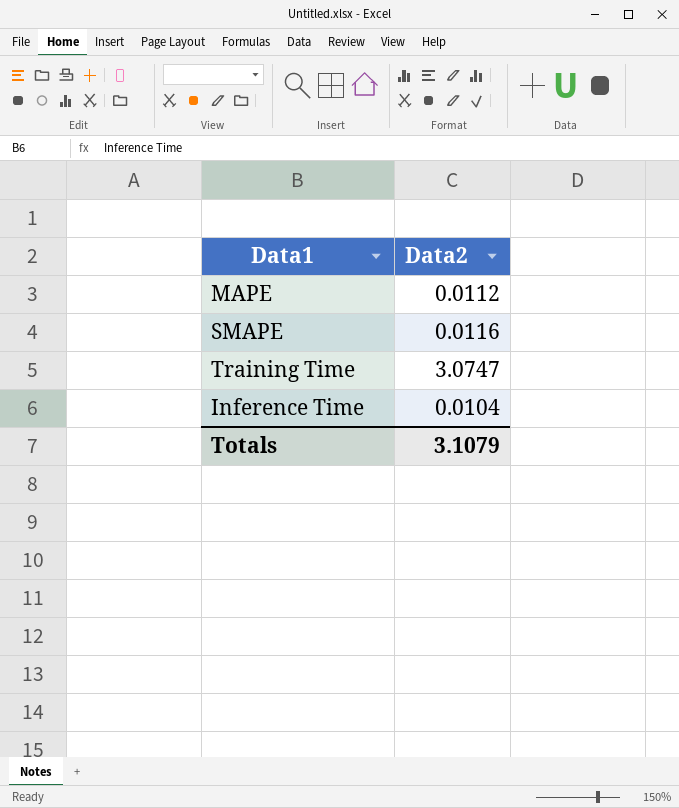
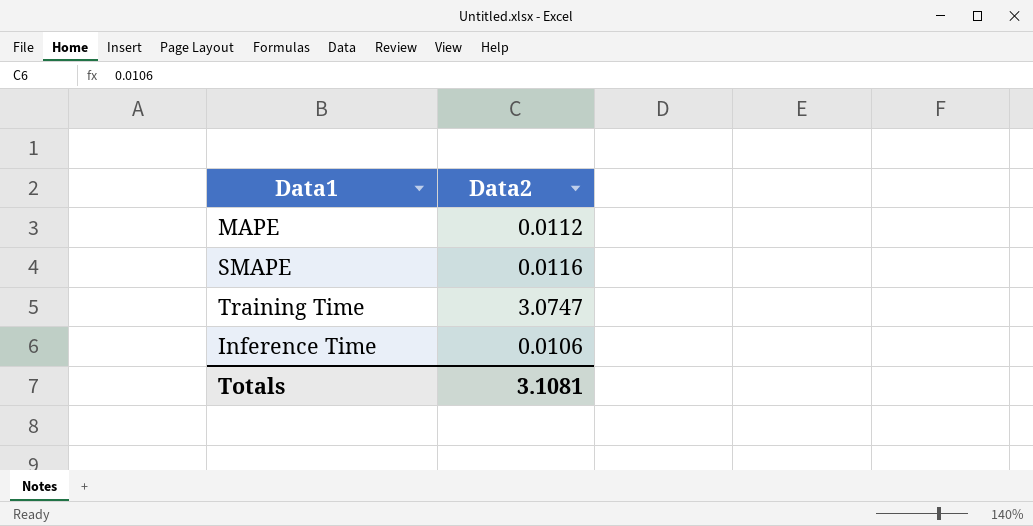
Inference Time | Data2: 0.0104 -> 0.0106
Totals | Data2: 3.1079 -> 3.1081

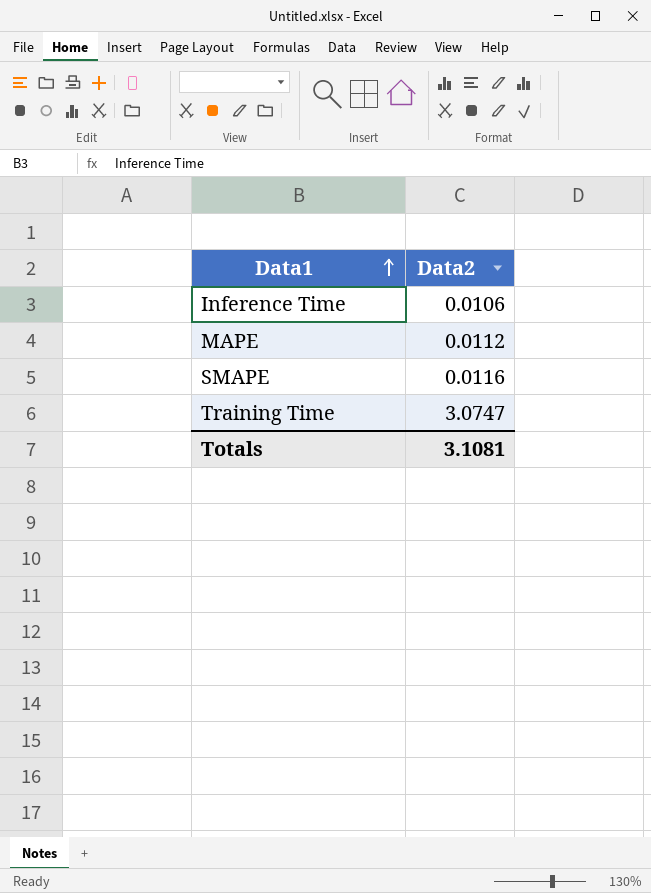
row order: none -> Data1 ascending

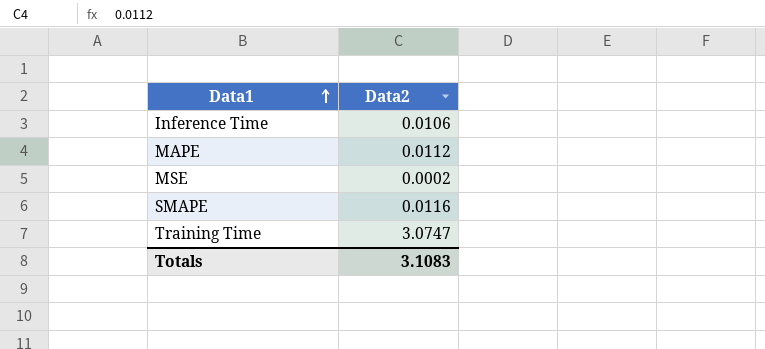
row MSE: none -> 0.0002
Totals | Data2: 3.1081 -> 3.1083

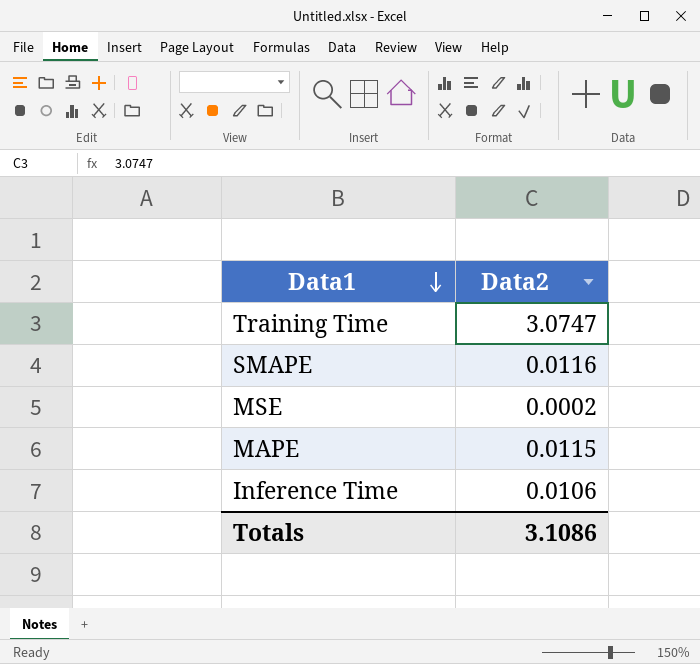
row order: Data1 ascending -> Data1 descending
MAPE | Data2: 0.0112 -> 0.0115
Totals | Data2: 3.1083 -> 3.1086

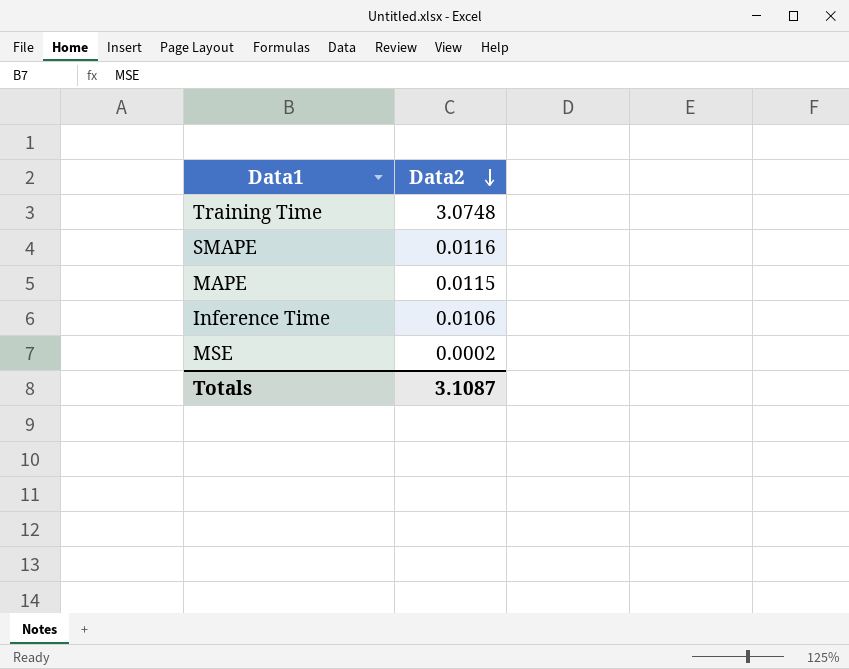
row order: Data1 descending -> Data2 descending
Training Time | Data2: 3.0747 -> 3.0748
Totals | Data2: 3.1086 -> 3.1087

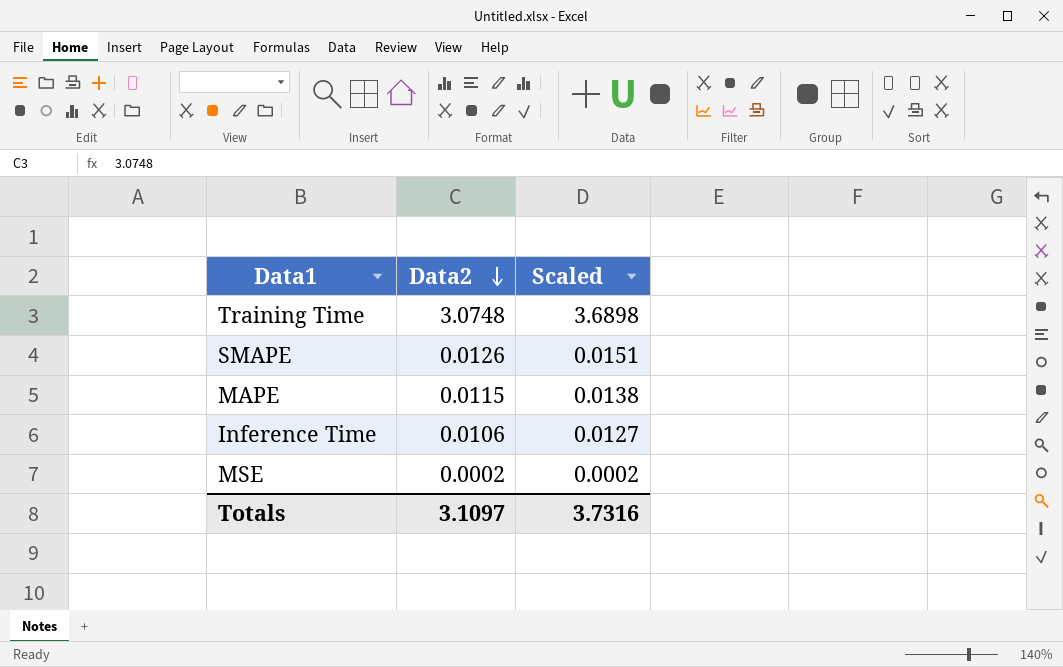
column Scaled | formula: none -> [Data2] * 1.2
SMAPE | Data2: 0.0116 -> 0.0126
Totals | Data2: 3.1087 -> 3.1097

